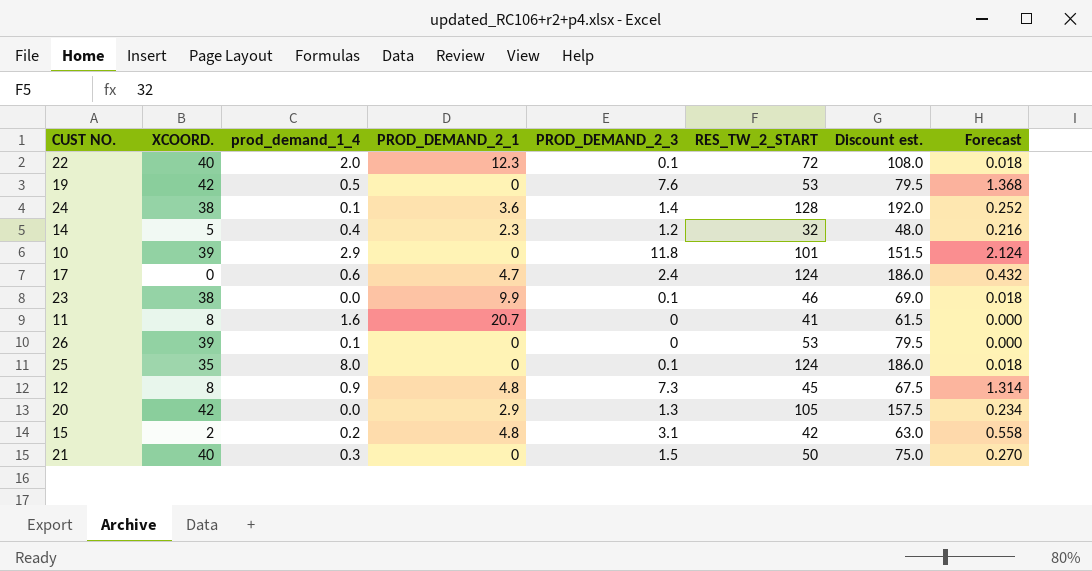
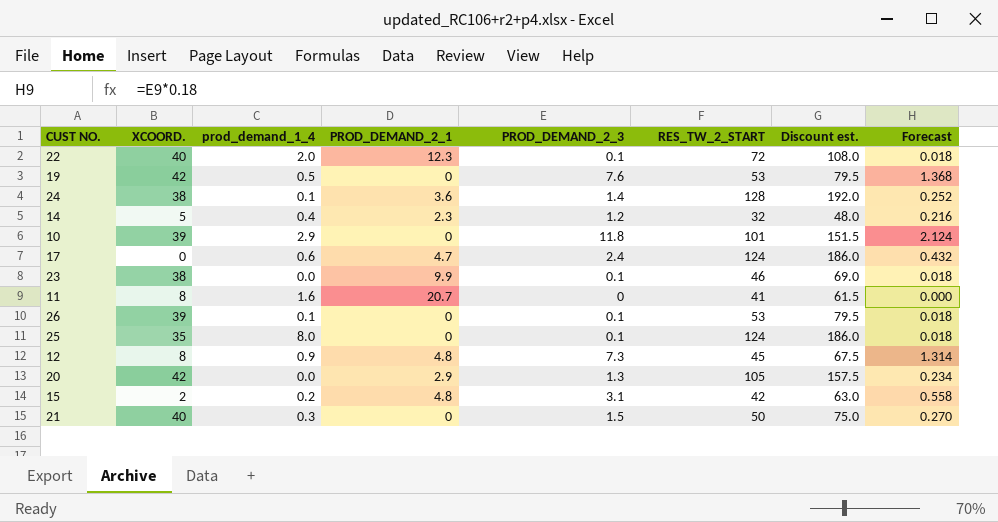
26 | PROD_DEMAND_2_3: 0 -> 0.1
26 | Forecast: 0.000 -> 0.018

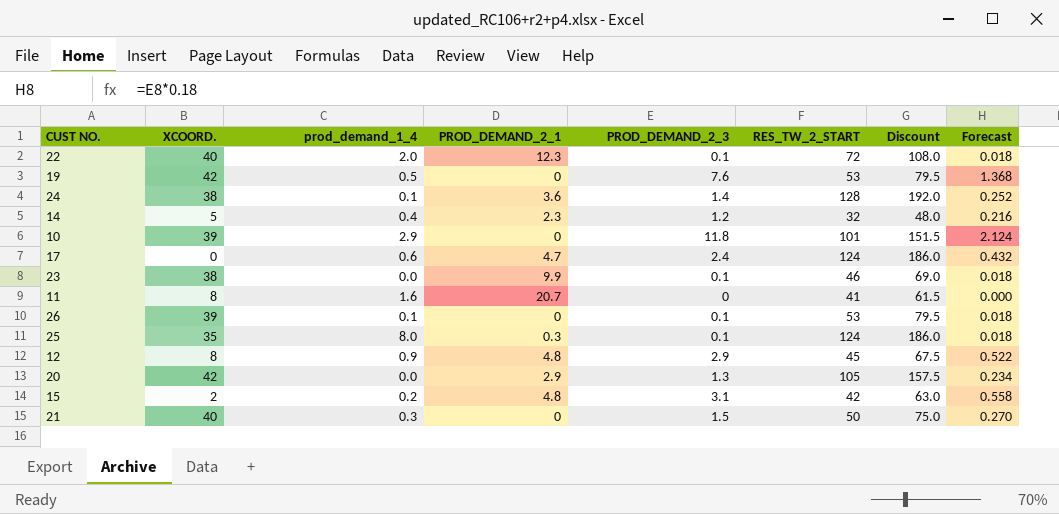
column name: Discount est. -> Discount
25 | PROD_DEMAND_2_1: 0 -> 0.3
12 | PROD_DEMAND_2_3: 7.3 -> 2.9
12 | Forecast: 1.314 -> 0.522

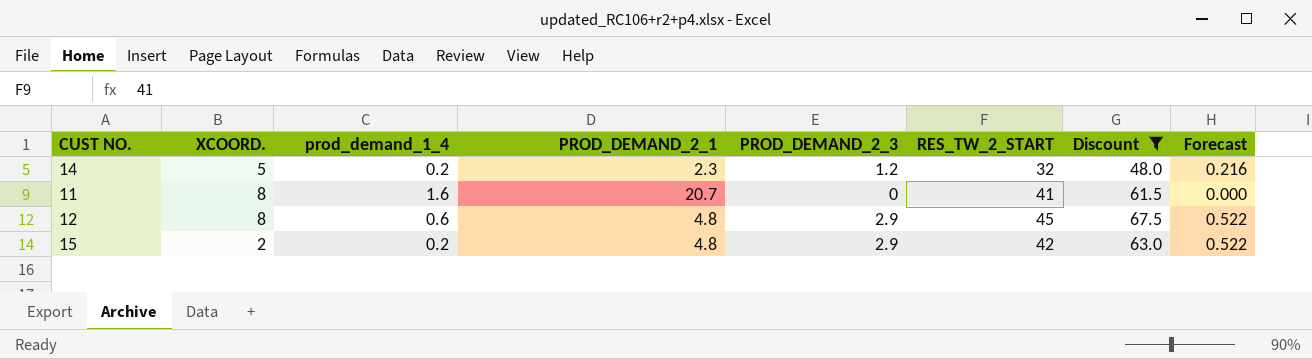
filter: none -> Discount <= 67.5
14 | prod_demand_1_4: 0.4 -> 0.2
12 | prod_demand_1_4: 0.9 -> 0.6
15 | PROD_DEMAND_2_3: 3.1 -> 2.9
15 | Forecast: 0.558 -> 0.522

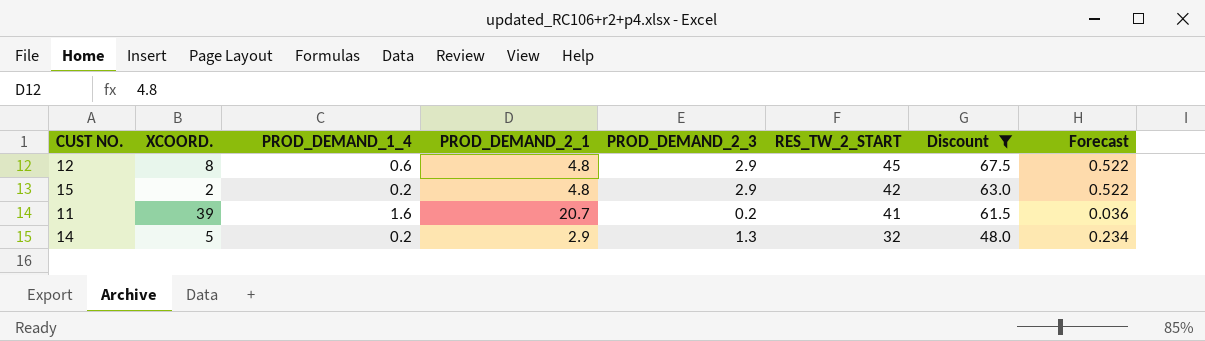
row order: none -> RES_TW_2_START descending
column name: prod_demand_1_4 -> PROD_DEMAND_1_4
11 | XCOORD.: 8 -> 39
11 | PROD_DEMAND_2_3: 0 -> 0.2
11 | Forecast: 0.000 -> 0.036
14 | PROD_DEMAND_2_1: 2.3 -> 2.9
14 | PROD_DEMAND_2_3: 1.2 -> 1.3
14 | Forecast: 0.216 -> 0.234

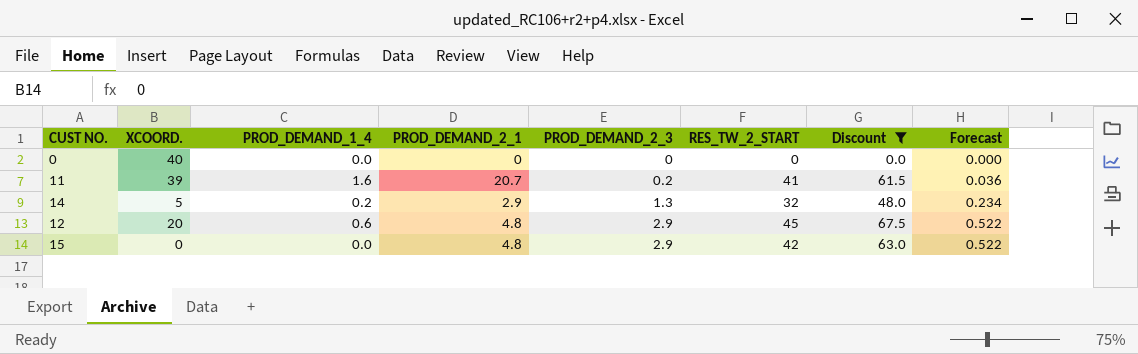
row order: RES_TW_2_START descending -> PROD_DEMAND_2_3 ascending
row 0: none -> 40 | 0.0 | 0 | 0 | 0 | 0.0 | 0.000
12 | XCOORD.: 8 -> 20
15 | XCOORD.: 2 -> 0
15 | PROD_DEMAND_1_4: 0.2 -> 0.0

